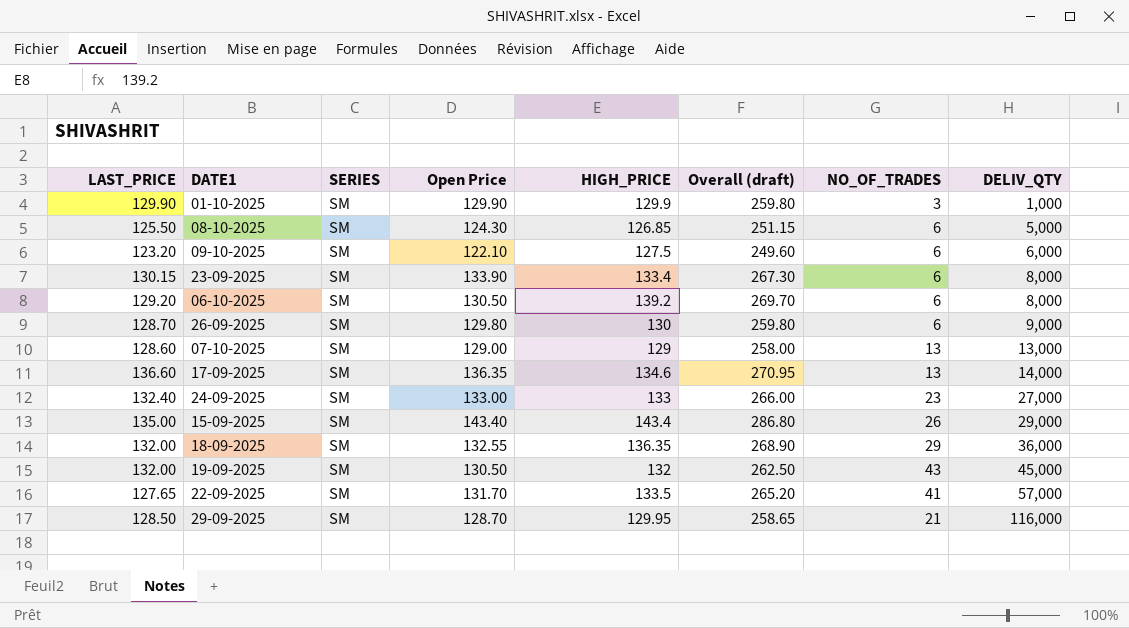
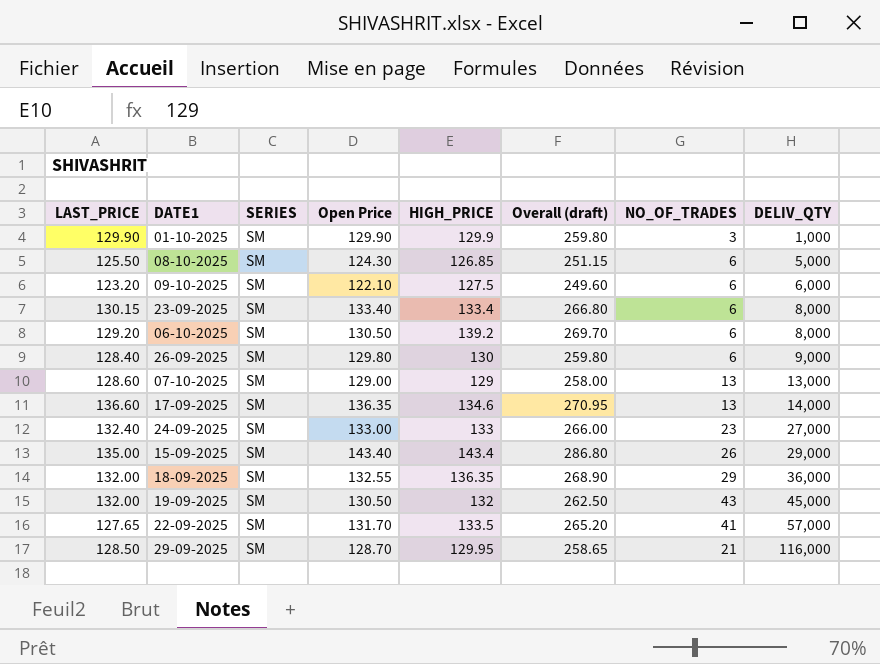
23-09-2025 | Open Price: 133.90 -> 133.40
23-09-2025 | Overall (draft): 267.30 -> 266.80
26-09-2025 | LAST_PRICE: 128.70 -> 128.40

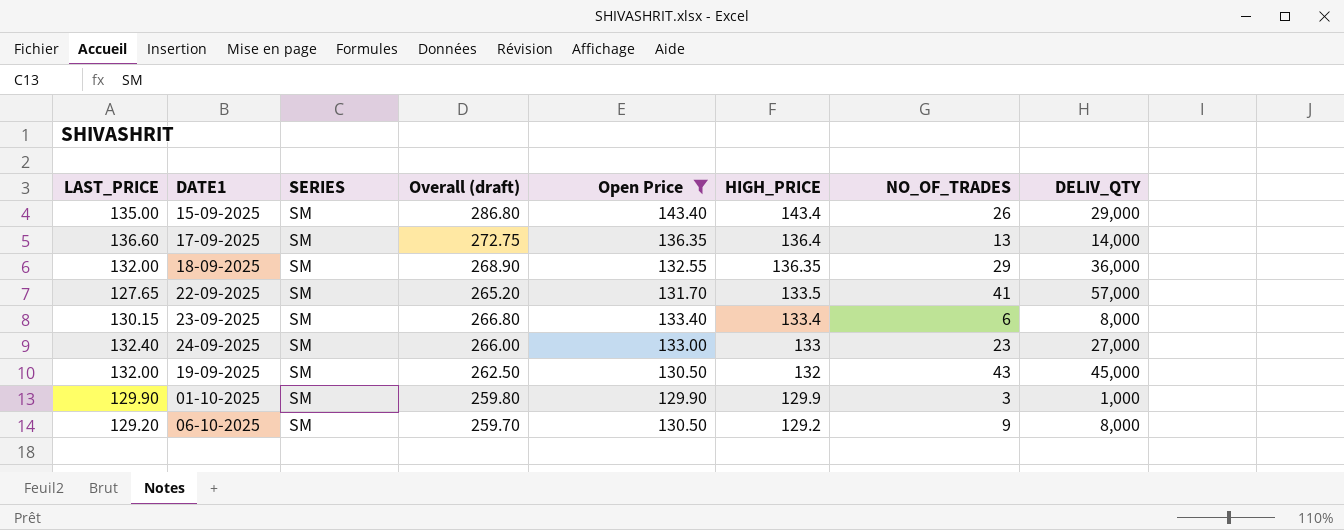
filter: none -> Open Price >= 129.90
row order: DELIV_QTY ascending -> HIGH_PRICE descending
column Overall (draft) | position: 6 -> 4
17-09-2025 | Overall (draft): 270.95 -> 272.75
17-09-2025 | HIGH_PRICE: 134.6 -> 136.4
06-10-2025 | Overall (draft): 269.70 -> 259.70
06-10-2025 | HIGH_PRICE: 139.2 -> 129.2
06-10-2025 | NO_OF_TRADES: 6 -> 9

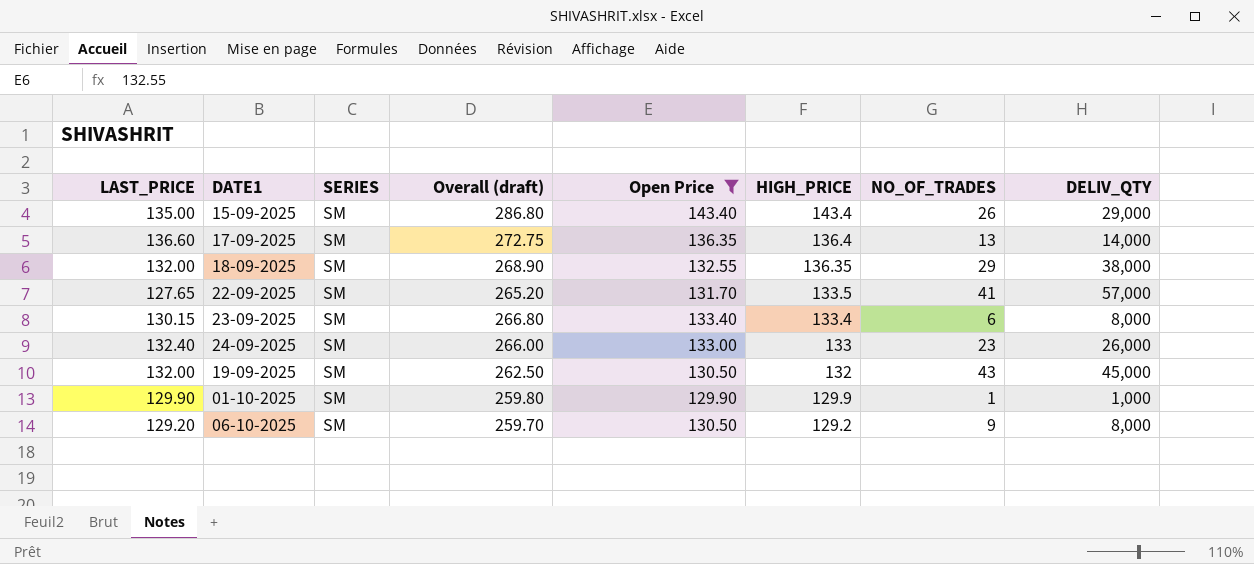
18-09-2025 | DELIV_QTY: 36,000 -> 38,000
24-09-2025 | DELIV_QTY: 27,000 -> 26,000
01-10-2025 | NO_OF_TRADES: 3 -> 1

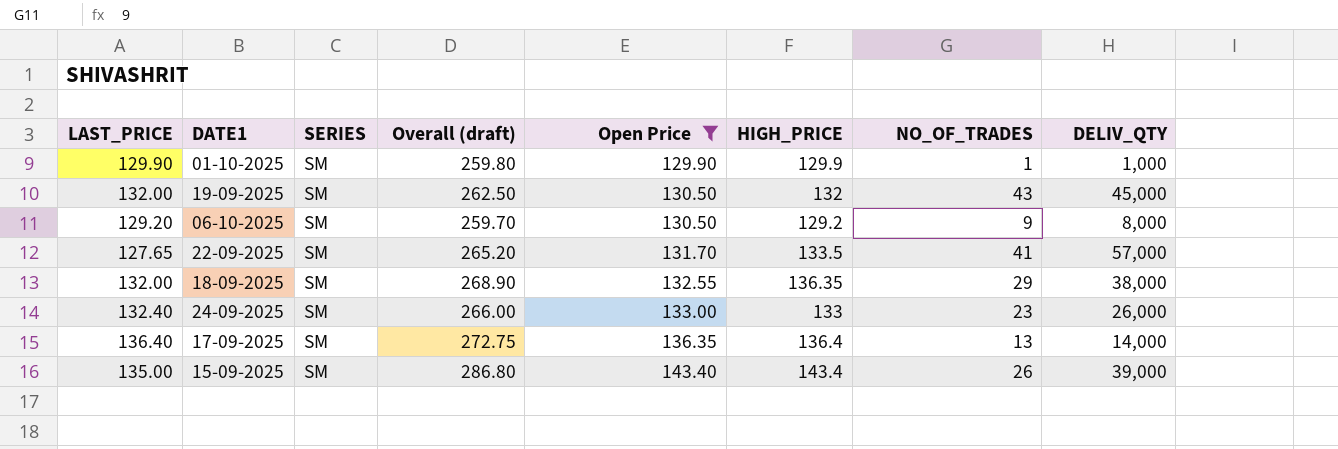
row order: HIGH_PRICE descending -> Open Price ascending
row 23-09-2025: 130.15 | SM | 266.80 | 133.40 | 133.4 | 6 | 8,000 -> none
17-09-2025 | LAST_PRICE: 136.60 -> 136.40
15-09-2025 | DELIV_QTY: 29,000 -> 39,000

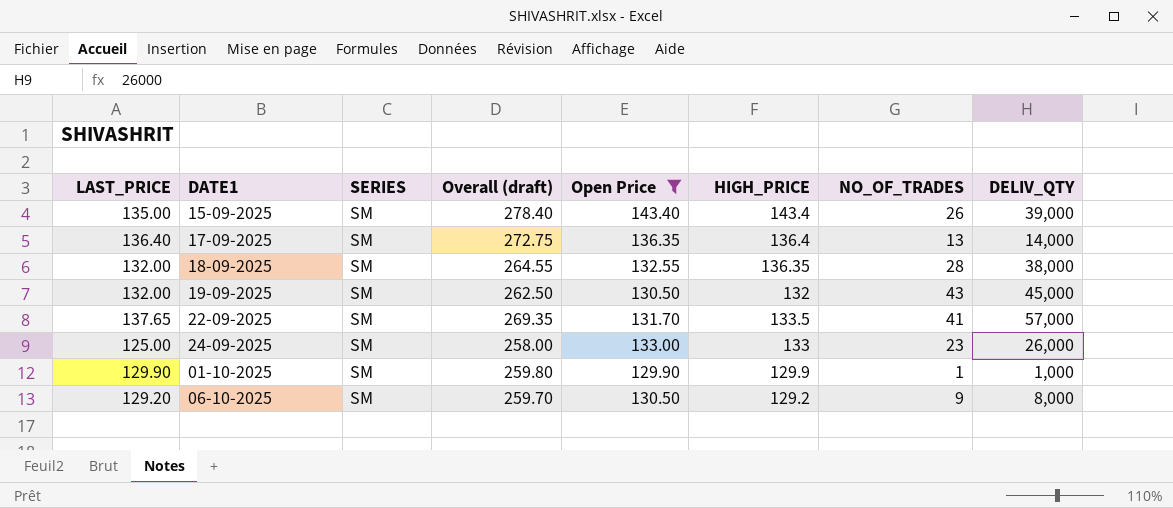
row order: Open Price ascending -> DATE1 ascending
column Overall (draft) | formula: [Open Price] + [HIGH_PRICE] -> [LAST_PRICE] + [Open Price]
18-09-2025 | NO_OF_TRADES: 29 -> 28
22-09-2025 | LAST_PRICE: 127.65 -> 137.65
24-09-2025 | LAST_PRICE: 132.40 -> 125.00

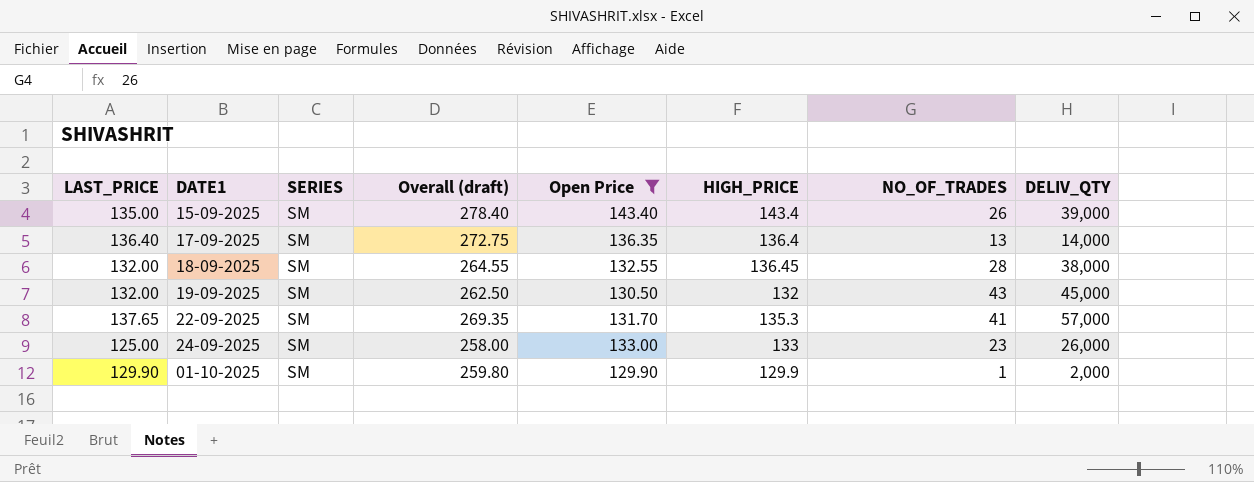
row 06-10-2025: 129.20 | SM | 259.70 | 130.50 | 129.2 | 9 | 8,000 -> none
18-09-2025 | HIGH_PRICE: 136.35 -> 136.45
22-09-2025 | HIGH_PRICE: 133.5 -> 135.3
01-10-2025 | DELIV_QTY: 1,000 -> 2,000

